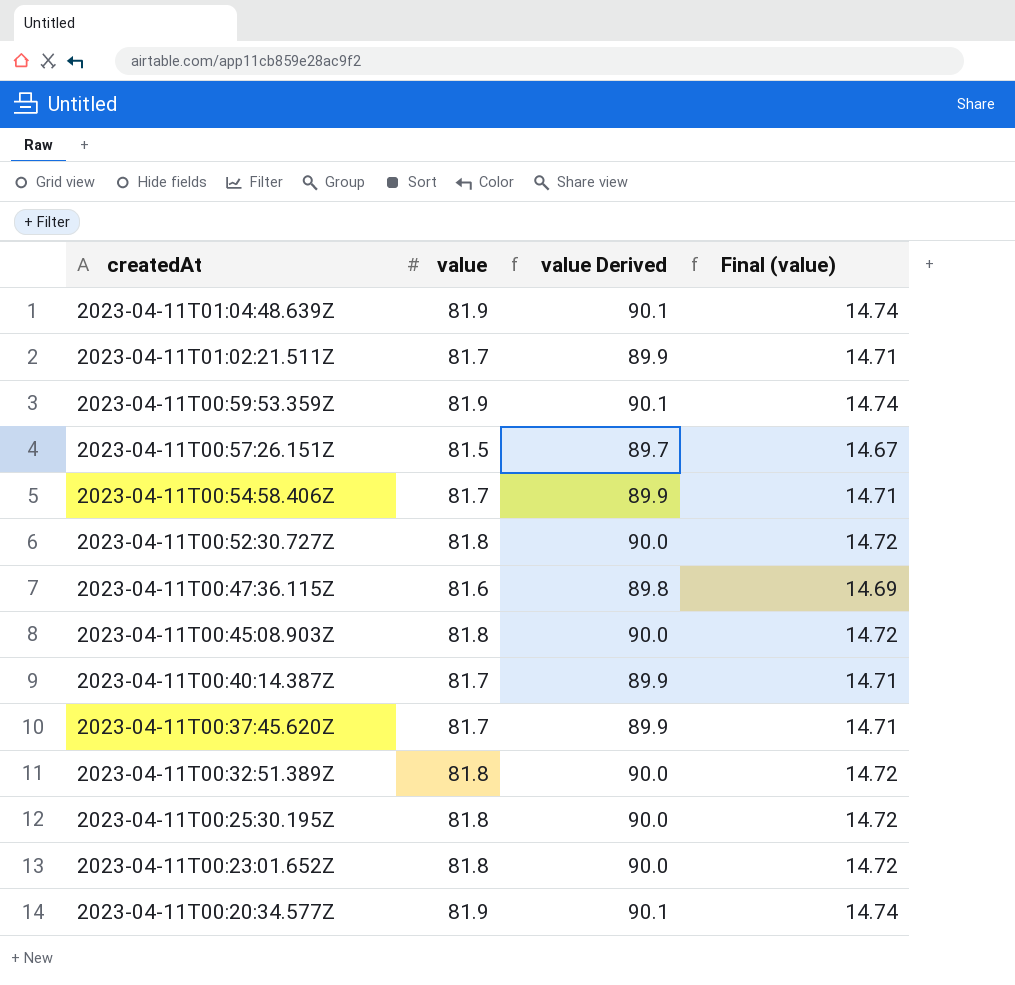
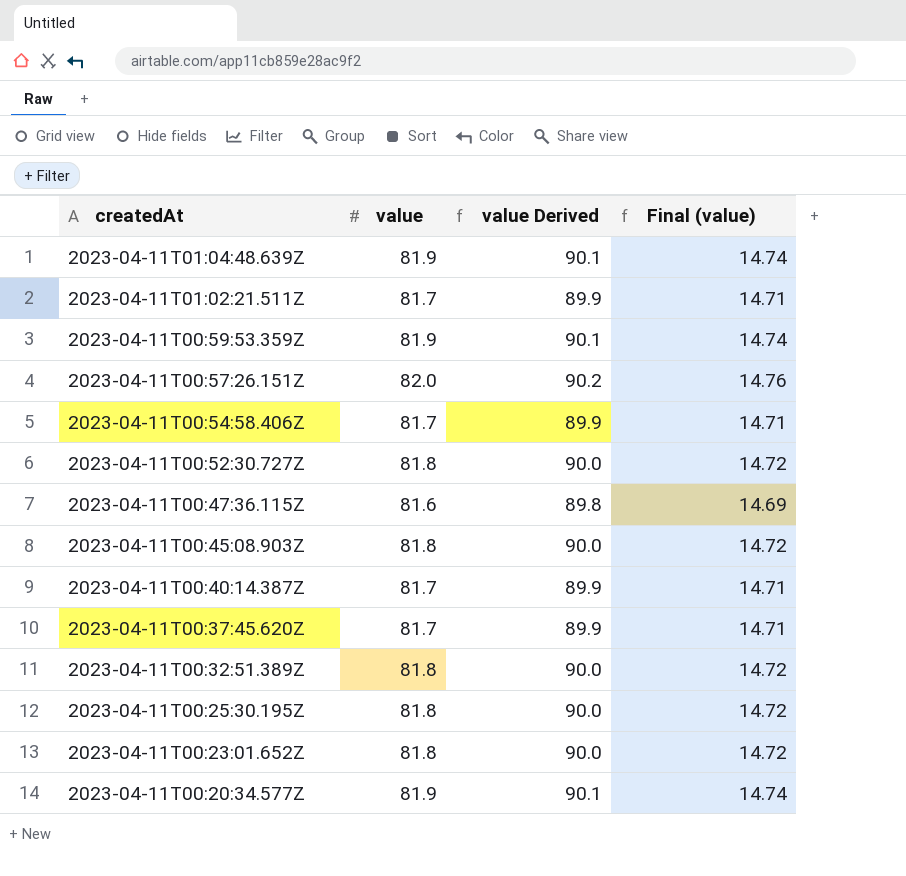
2023-04-11T00:57:26.151Z | value: 81.5 -> 82.0
2023-04-11T00:57:26.151Z | value Derived: 89.7 -> 90.2
2023-04-11T00:57:26.151Z | Final (value): 14.67 -> 14.76

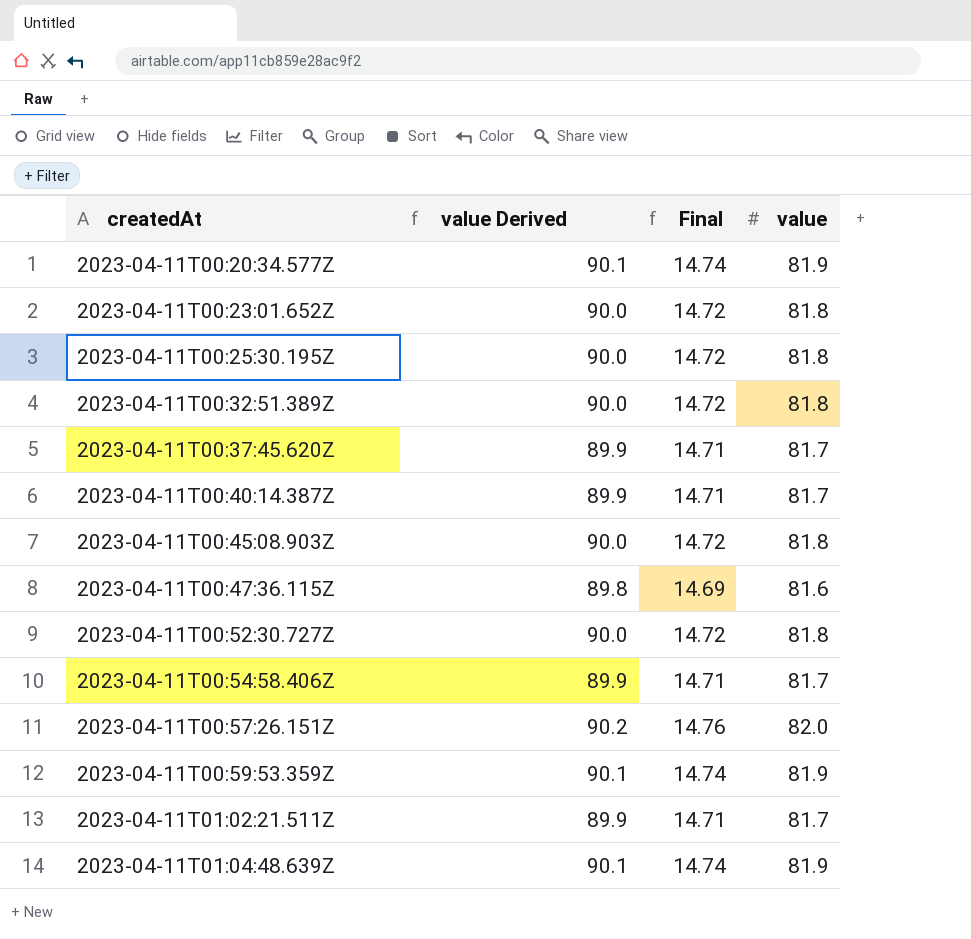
row order: createdAt descending -> createdAt ascending
column name: Final (value) -> Final
column value | position: 2 -> 4

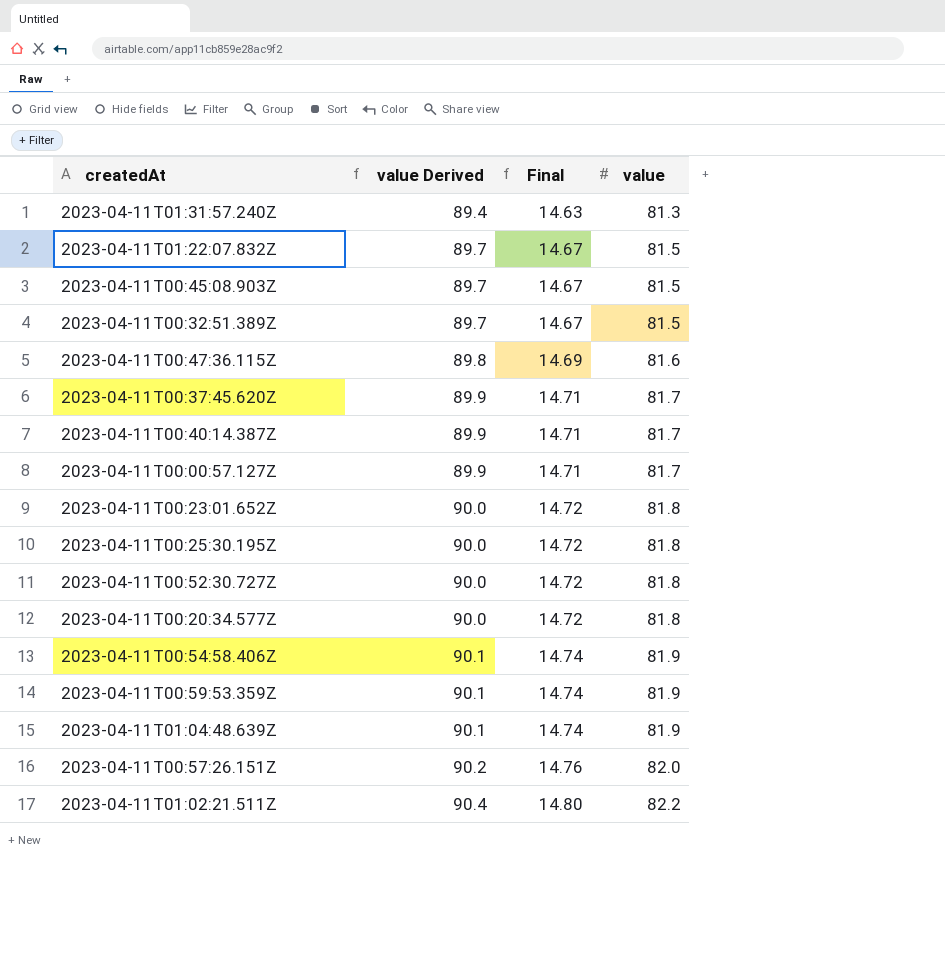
row order: createdAt ascending -> value Derived ascending
row 2023-04-11T01:31:57.240Z: none -> 89.4 | 14.63 | 81.3
row 2023-04-11T01:22:07.832Z: none -> 89.7 | 14.67 | 81.5
2023-04-11T00:45:08.903Z | value Derived: 90.0 -> 89.7
2023-04-11T00:45:08.903Z | Final: 14.72 -> 14.67
2023-04-11T00:45:08.903Z | value: 81.8 -> 81.5
2023-04-11T00:32:51.389Z | value Derived: 90.0 -> 89.7
2023-04-11T00:32:51.389Z | Final: 14.72 -> 14.67
2023-04-11T00:32:51.389Z | value: 81.8 -> 81.5
row 2023-04-11T00:00:57.127Z: none -> 89.9 | 14.71 | 81.7
2023-04-11T00:20:34.577Z | value Derived: 90.1 -> 90.0
2023-04-11T00:20:34.577Z | Final: 14.74 -> 14.72
2023-04-11T00:20:34.577Z | value: 81.9 -> 81.8
2023-04-11T00:54:58.406Z | value Derived: 89.9 -> 90.1
2023-04-11T00:54:58.406Z | Final: 14.71 -> 14.74
2023-04-11T00:54:58.406Z | value: 81.7 -> 81.9
2023-04-11T01:02:21.511Z | value Derived: 89.9 -> 90.4
2023-04-11T01:02:21.511Z | Final: 14.71 -> 14.80
2023-04-11T01:02:21.511Z | value: 81.7 -> 82.2

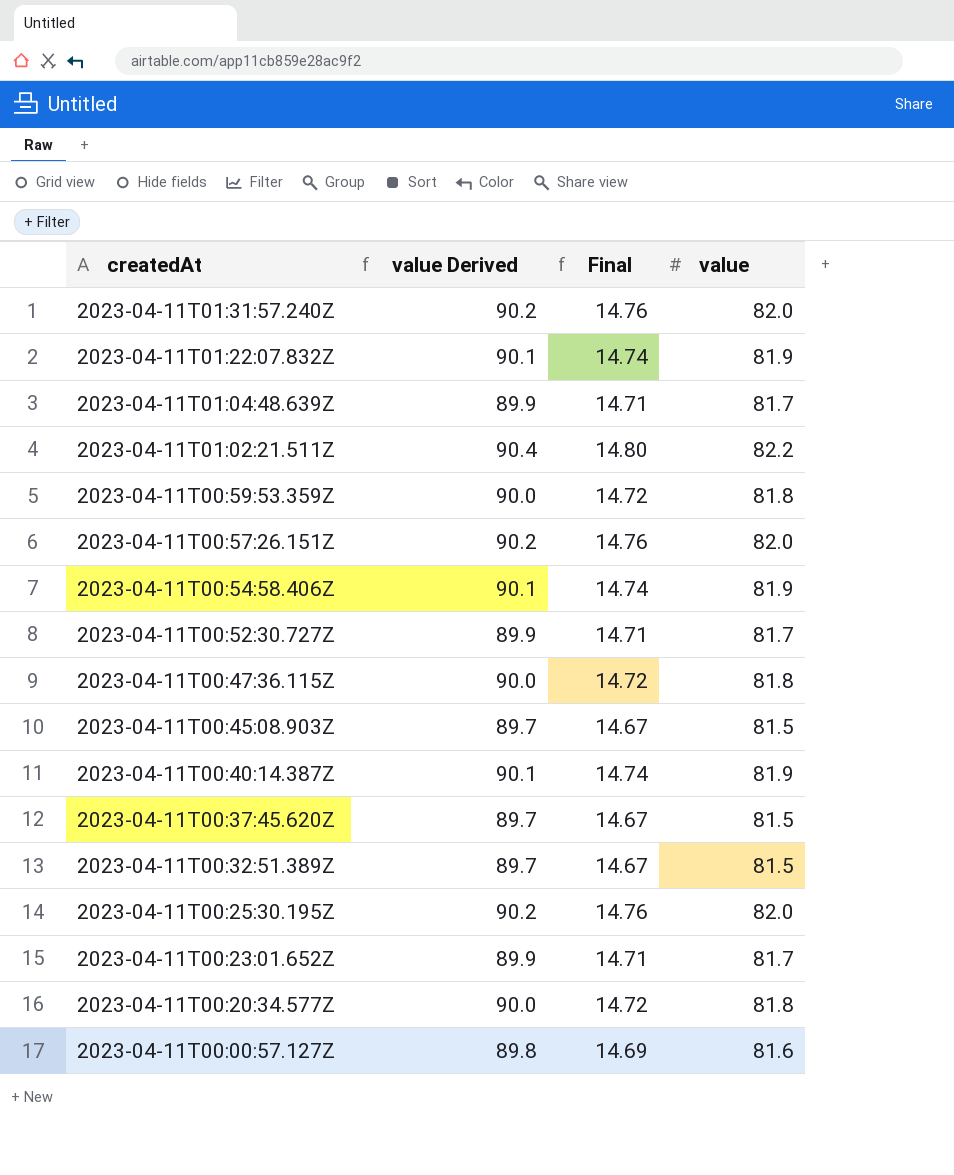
row order: value Derived ascending -> createdAt descending
2023-04-11T01:31:57.240Z | value Derived: 89.4 -> 90.2
2023-04-11T01:31:57.240Z | Final: 14.63 -> 14.76
2023-04-11T01:31:57.240Z | value: 81.3 -> 82.0
2023-04-11T01:22:07.832Z | value Derived: 89.7 -> 90.1
2023-04-11T01:22:07.832Z | Final: 14.67 -> 14.74
2023-04-11T01:22:07.832Z | value: 81.5 -> 81.9
2023-04-11T01:04:48.639Z | value Derived: 90.1 -> 89.9
2023-04-11T01:04:48.639Z | Final: 14.74 -> 14.71
2023-04-11T01:04:48.639Z | value: 81.9 -> 81.7
2023-04-11T00:59:53.359Z | value Derived: 90.1 -> 90.0
2023-04-11T00:59:53.359Z | Final: 14.74 -> 14.72
2023-04-11T00:59:53.359Z | value: 81.9 -> 81.8
2023-04-11T00:52:30.727Z | value Derived: 90.0 -> 89.9
2023-04-11T00:52:30.727Z | Final: 14.72 -> 14.71
2023-04-11T00:52:30.727Z | value: 81.8 -> 81.7
2023-04-11T00:47:36.115Z | value Derived: 89.8 -> 90.0
2023-04-11T00:47:36.115Z | Final: 14.69 -> 14.72
2023-04-11T00:47:36.115Z | value: 81.6 -> 81.8
2023-04-11T00:40:14.387Z | value Derived: 89.9 -> 90.1
2023-04-11T00:40:14.387Z | Final: 14.71 -> 14.74
2023-04-11T00:40:14.387Z | value: 81.7 -> 81.9
2023-04-11T00:37:45.620Z | value Derived: 89.9 -> 89.7
2023-04-11T00:37:45.620Z | Final: 14.71 -> 14.67
2023-04-11T00:37:45.620Z | value: 81.7 -> 81.5
2023-04-11T00:25:30.195Z | value Derived: 90.0 -> 90.2
2023-04-11T00:25:30.195Z | Final: 14.72 -> 14.76
2023-04-11T00:25:30.195Z | value: 81.8 -> 82.0
2023-04-11T00:23:01.652Z | value Derived: 90.0 -> 89.9
2023-04-11T00:23:01.652Z | Final: 14.72 -> 14.71
2023-04-11T00:23:01.652Z | value: 81.8 -> 81.7
2023-04-11T00:00:57.127Z | value Derived: 89.9 -> 89.8
2023-04-11T00:00:57.127Z | Final: 14.71 -> 14.69
2023-04-11T00:00:57.127Z | value: 81.7 -> 81.6

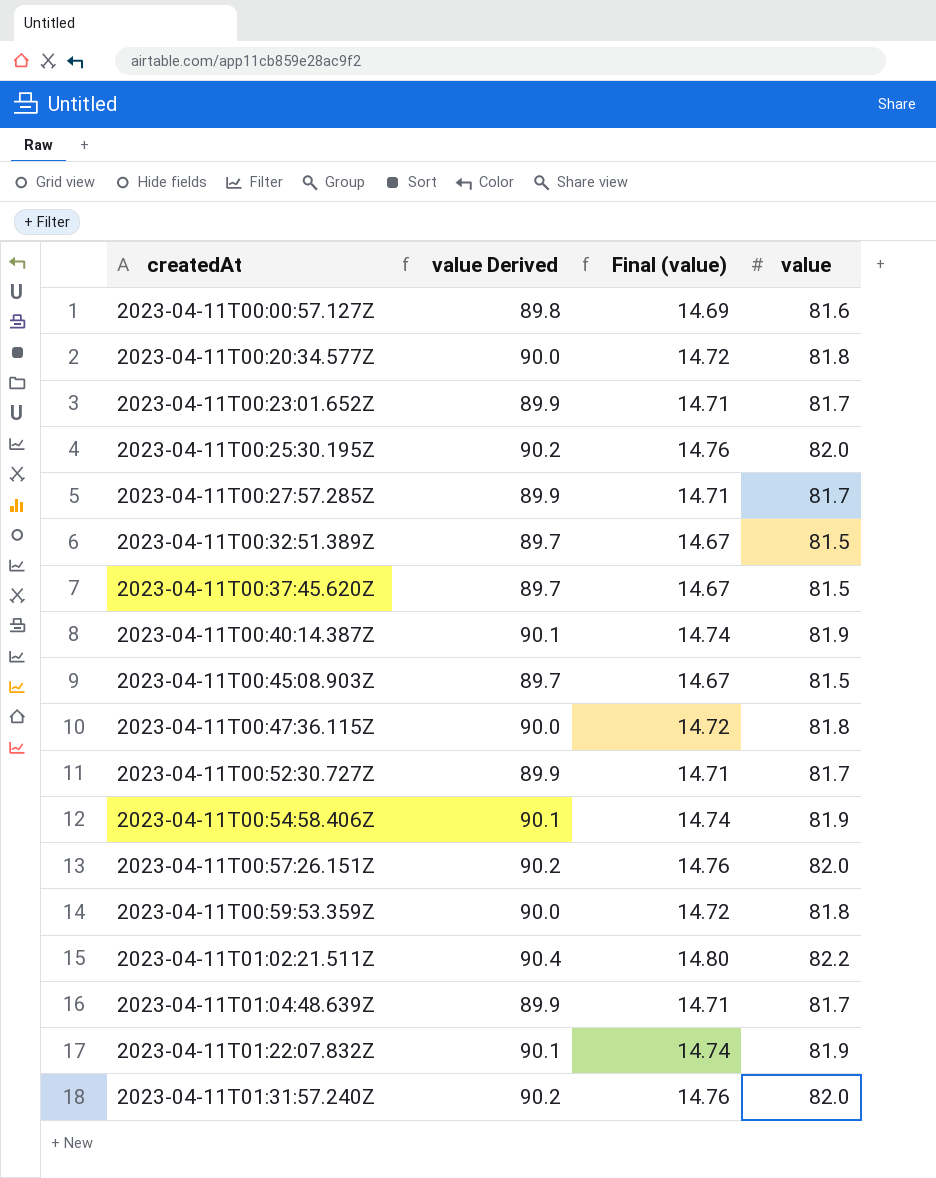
row order: createdAt descending -> createdAt ascending
column name: Final -> Final (value)
row 2023-04-11T00:27:57.285Z: none -> 89.9 | 14.71 | 81.7

